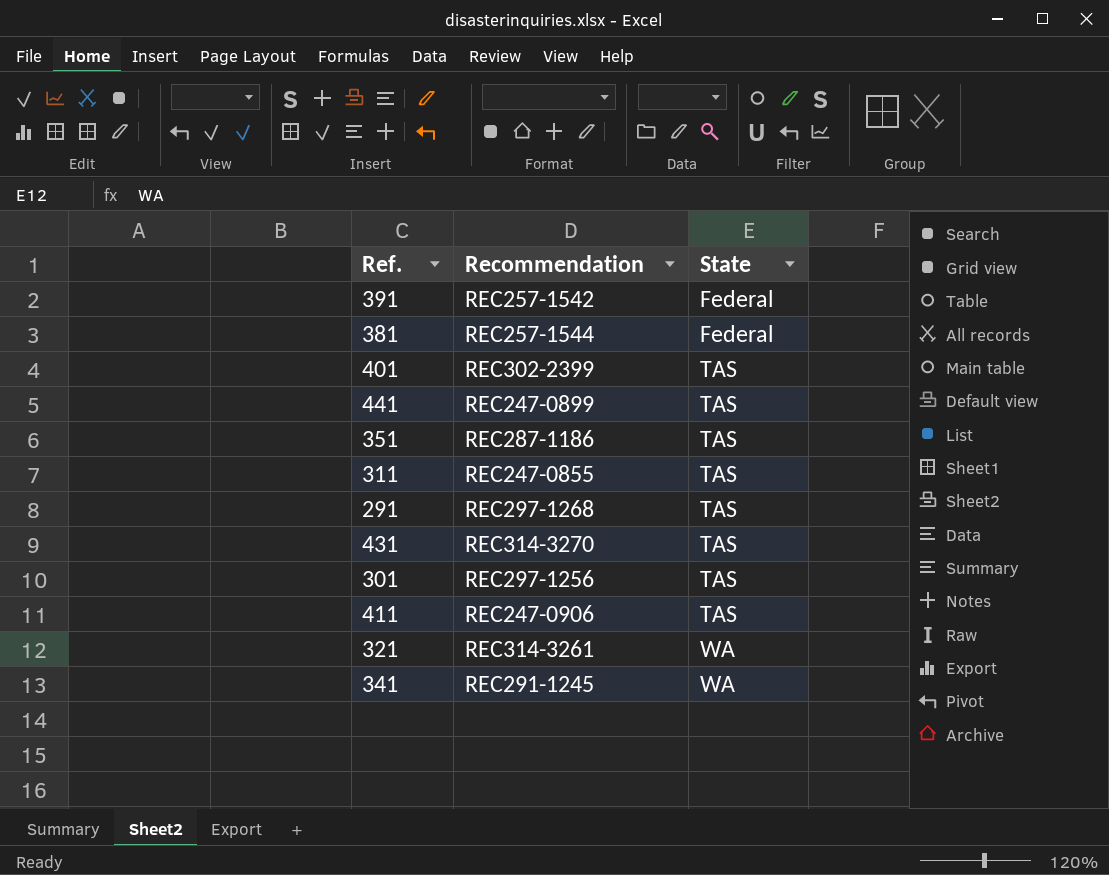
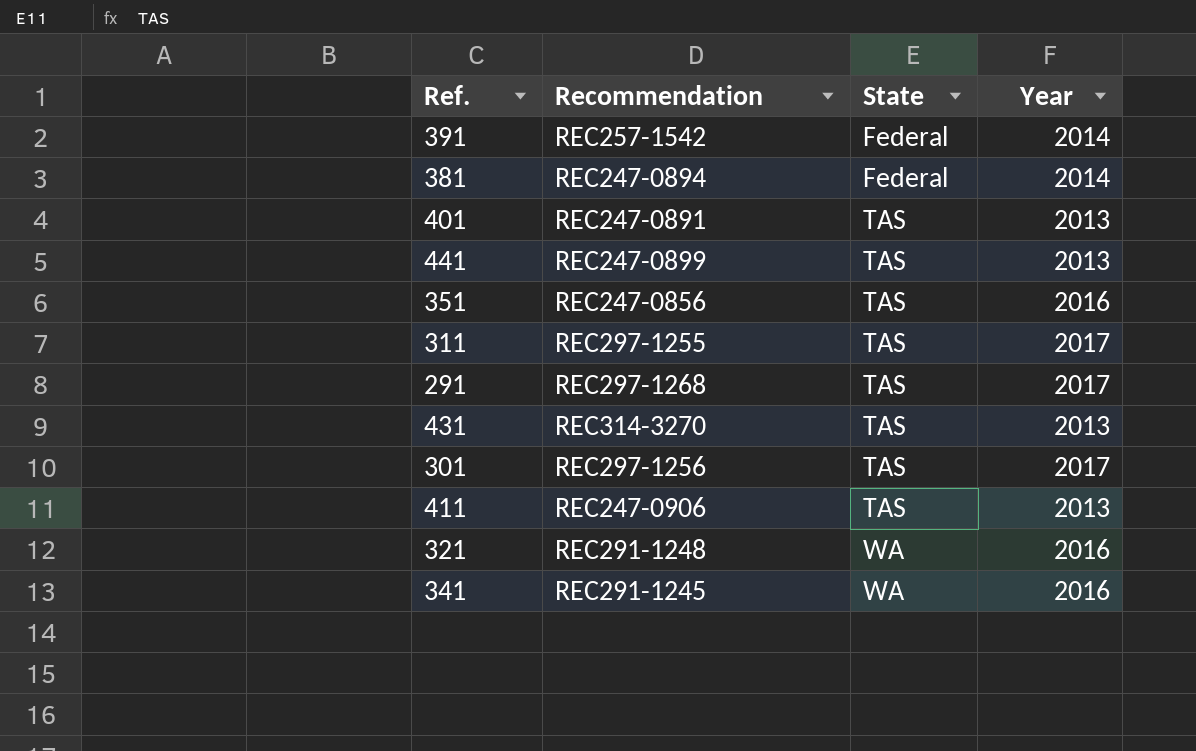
column Year | position: none -> 4
381 | Recommendation: REC257-1544 -> REC247-0894
401 | Recommendation: REC302-2399 -> REC247-0891
351 | Recommendation: REC287-1186 -> REC247-0856
311 | Recommendation: REC247-0855 -> REC297-1255
321 | Recommendation: REC314-3261 -> REC291-1248

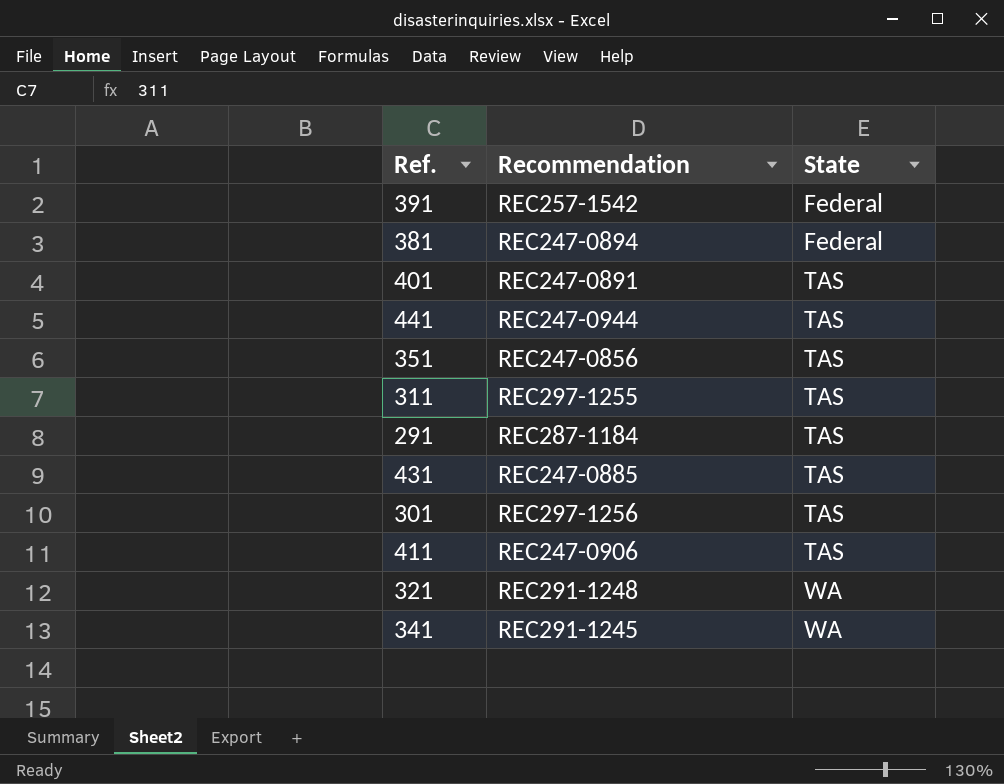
column Year | position: 4 -> none
441 | Recommendation: REC247-0899 -> REC247-0944
291 | Recommendation: REC297-1268 -> REC287-1184
431 | Recommendation: REC314-3270 -> REC247-0885

